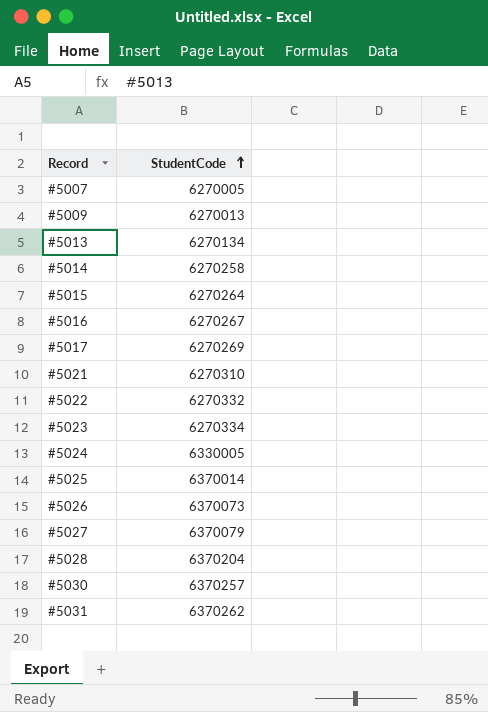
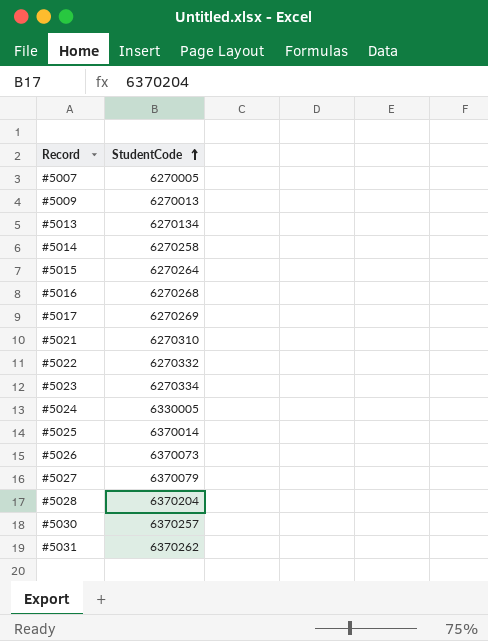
#5016 | StudentCode: 6270267 -> 6270268

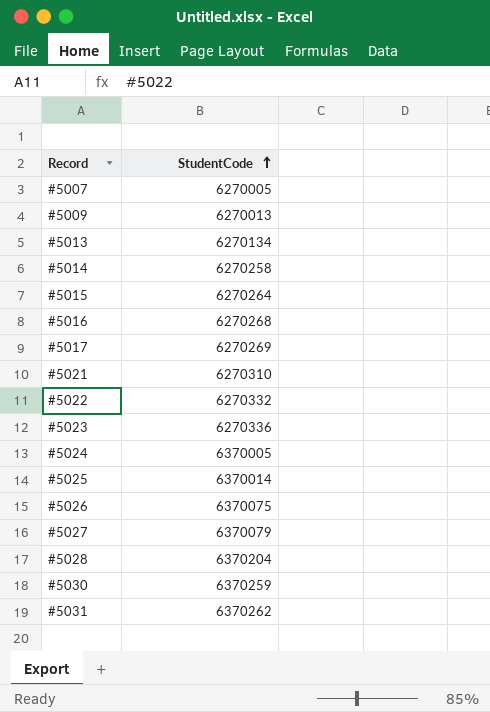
#5023 | StudentCode: 6270334 -> 6270336
#5024 | StudentCode: 6330005 -> 6370005
#5026 | StudentCode: 6370073 -> 6370075
#5030 | StudentCode: 6370257 -> 6370259

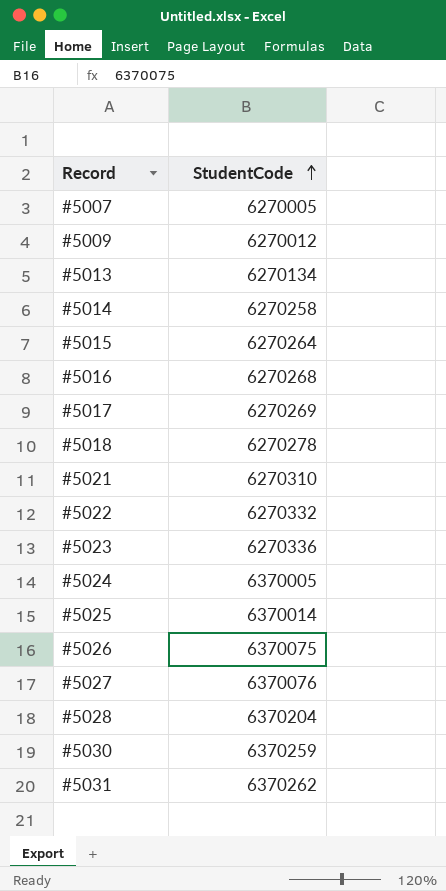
#5009 | StudentCode: 6270013 -> 6270012
row #5018: none -> 6270278
#5027 | StudentCode: 6370079 -> 6370076

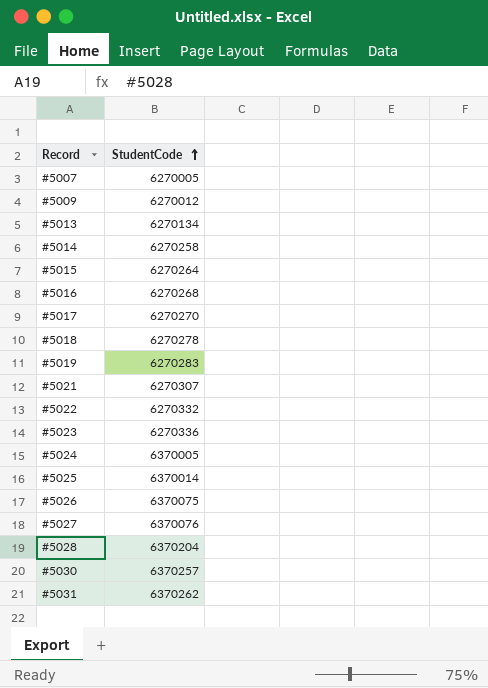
#5017 | StudentCode: 6270269 -> 6270270
row #5019: none -> 6270283
#5021 | StudentCode: 6270310 -> 6270307
#5030 | StudentCode: 6370259 -> 6370257

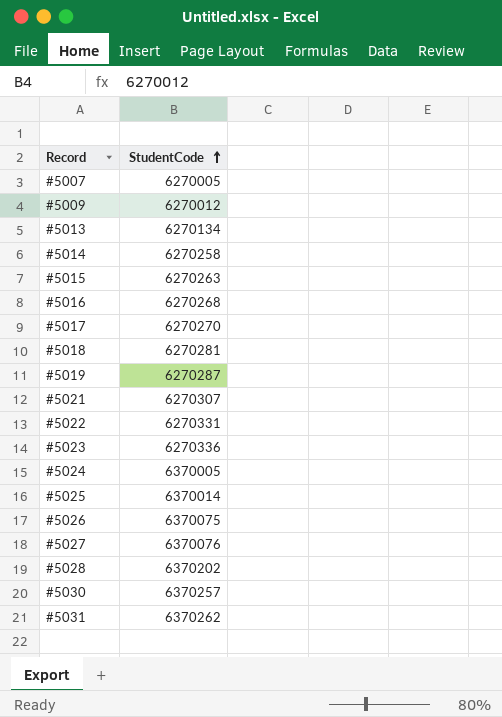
#5015 | StudentCode: 6270264 -> 6270263
#5018 | StudentCode: 6270278 -> 6270281
#5019 | StudentCode: 6270283 -> 6270287
#5022 | StudentCode: 6270332 -> 6270331
#5028 | StudentCode: 6370204 -> 6370202

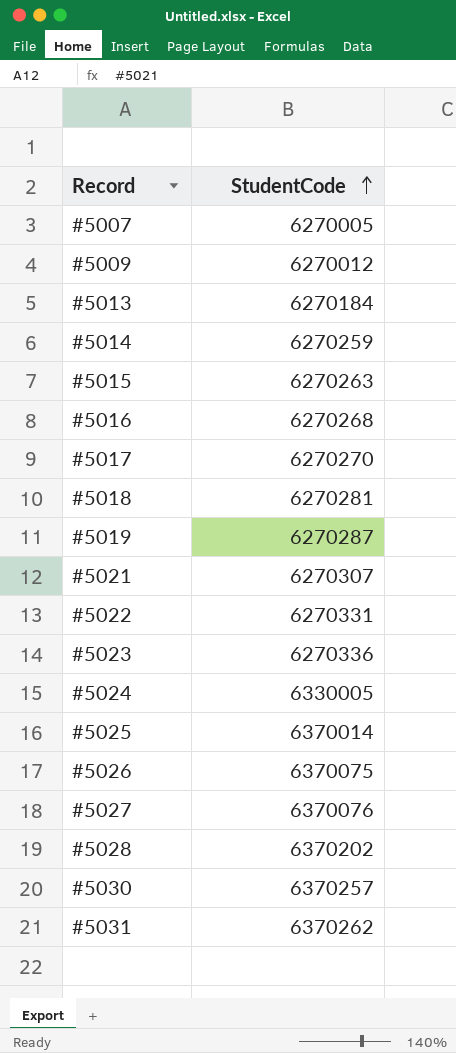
#5013 | StudentCode: 6270134 -> 6270184
#5014 | StudentCode: 6270258 -> 6270259
#5024 | StudentCode: 6370005 -> 6330005

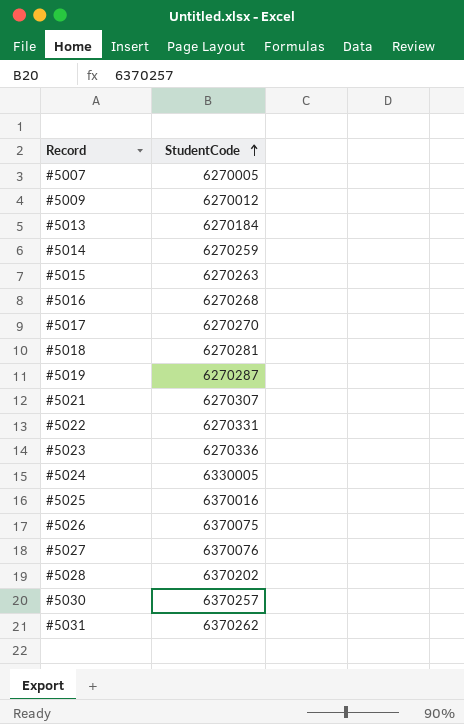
#5025 | StudentCode: 6370014 -> 6370016

